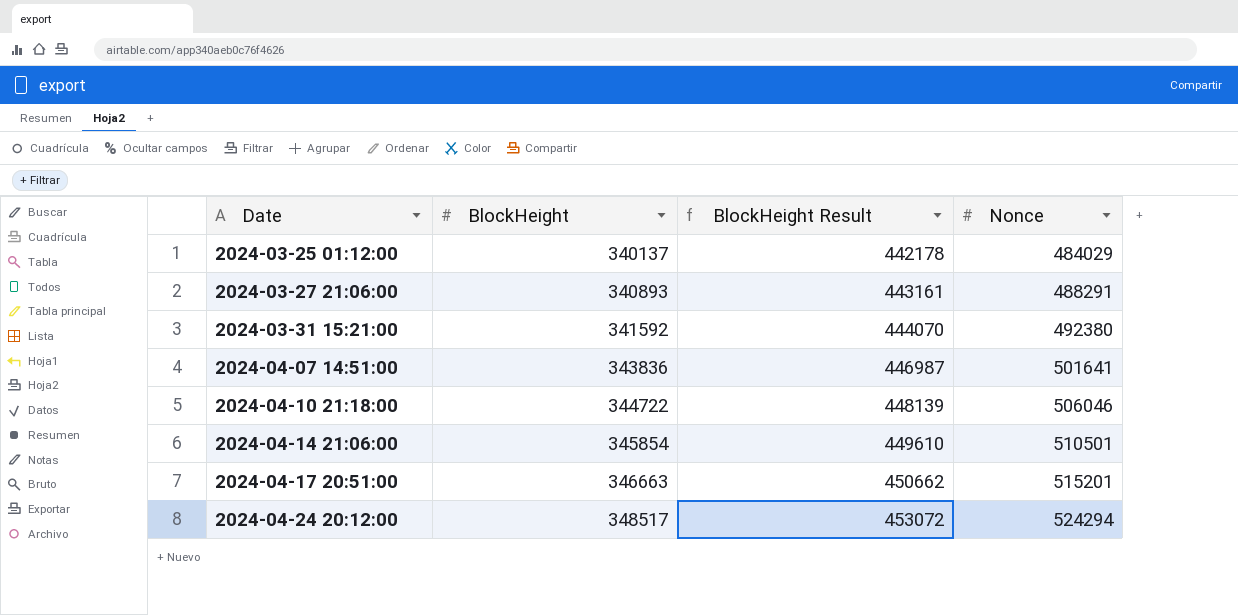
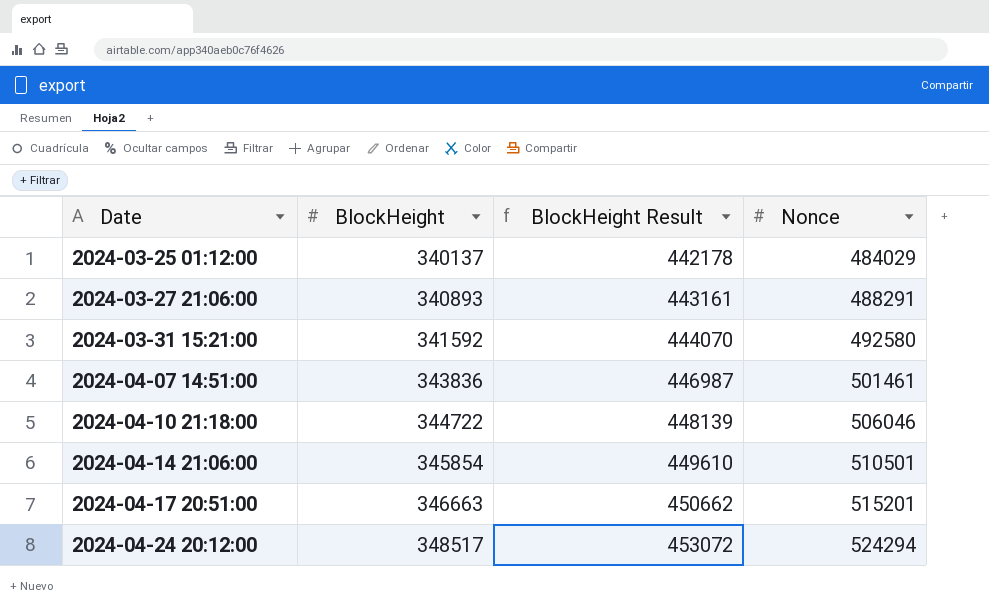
2024-03-31 15:21:00 | Nonce: 492380 -> 492580
2024-04-07 14:51:00 | Nonce: 501641 -> 501461

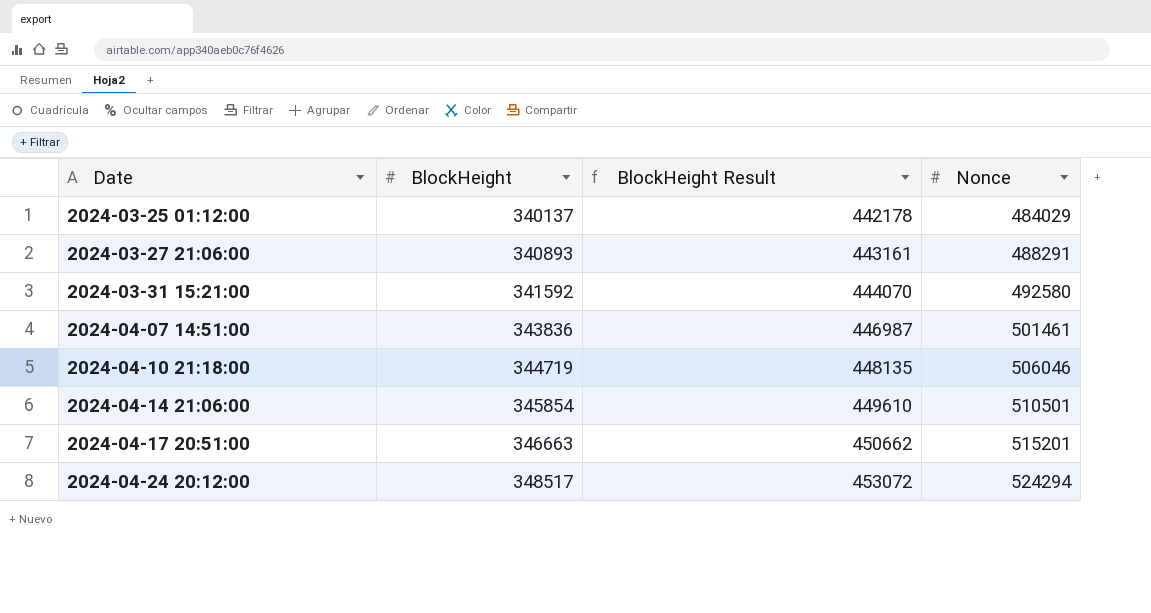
2024-04-10 21:18:00 | BlockHeight: 344722 -> 344719
2024-04-10 21:18:00 | BlockHeight Result: 448139 -> 448135

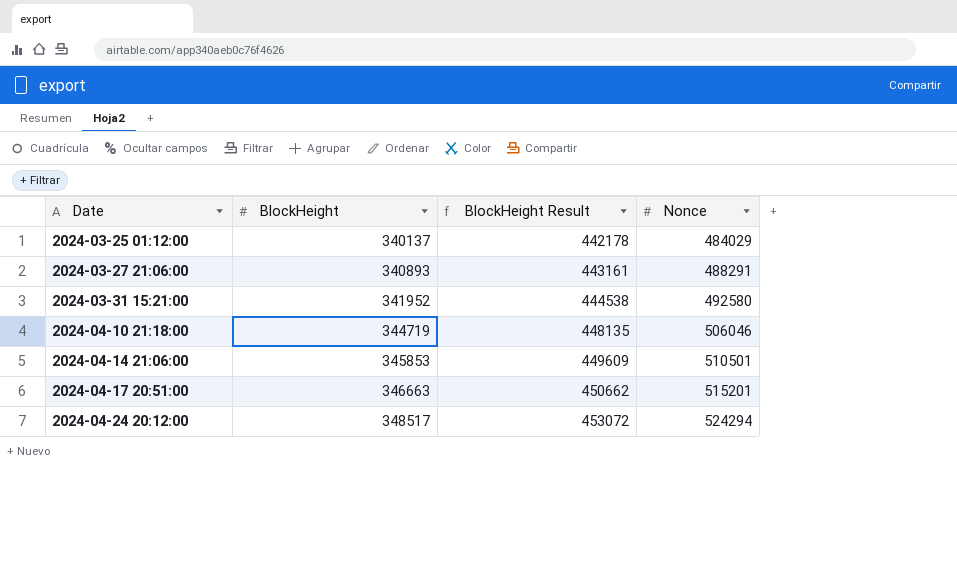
row 2024-04-07 14:51:00: 343836 | 446987 | 501461 -> none
2024-03-31 15:21:00 | BlockHeight: 341592 -> 341952
2024-03-31 15:21:00 | BlockHeight Result: 444070 -> 444538
2024-04-14 21:06:00 | BlockHeight: 345854 -> 345853
2024-04-14 21:06:00 | BlockHeight Result: 449610 -> 449609

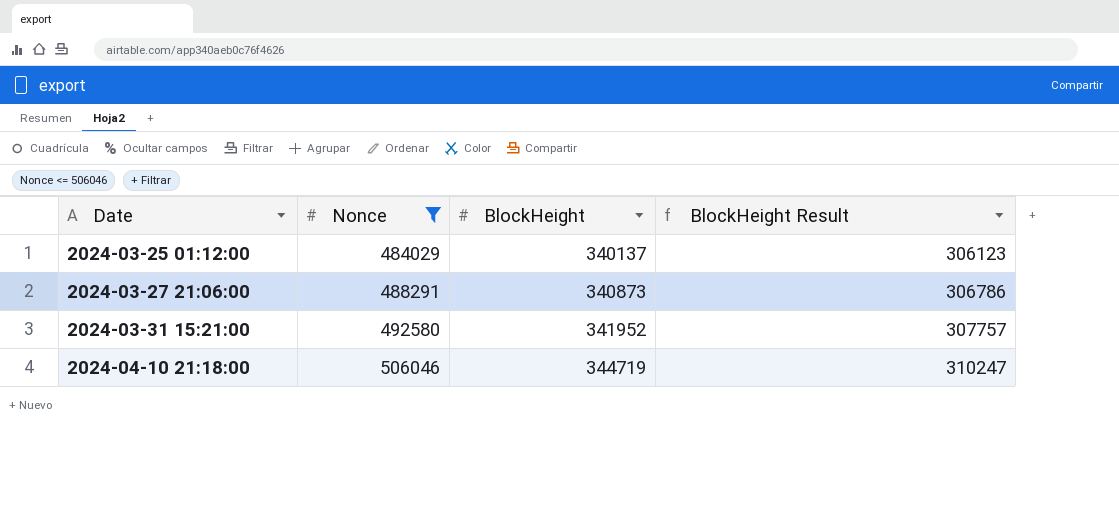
filter: none -> Nonce <= 506046
column Nonce | position: 4 -> 2
column BlockHeight Result | formula: [BlockHeight] * 1.3 -> [BlockHeight] * 0.9
2024-03-27 21:06:00 | BlockHeight: 340893 -> 340873

